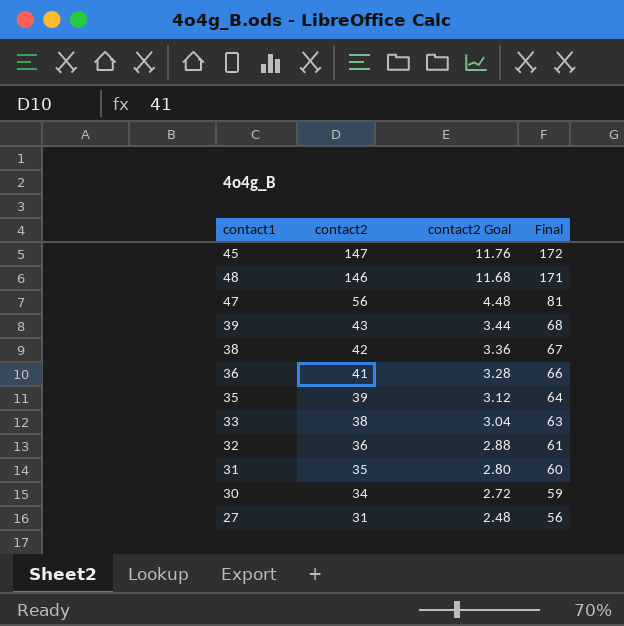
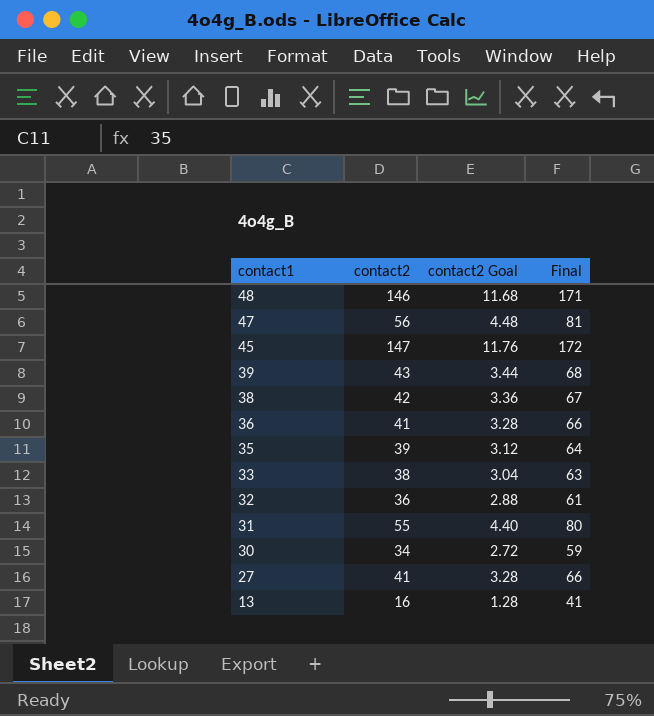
row order: contact2 descending -> contact1 descending
31 | contact2: 35 -> 55
31 | contact2 Goal: 2.80 -> 4.40
31 | Final: 60 -> 80
27 | contact2: 31 -> 41
27 | contact2 Goal: 2.48 -> 3.28
27 | Final: 56 -> 66
row 13: none -> 16 | 1.28 | 41

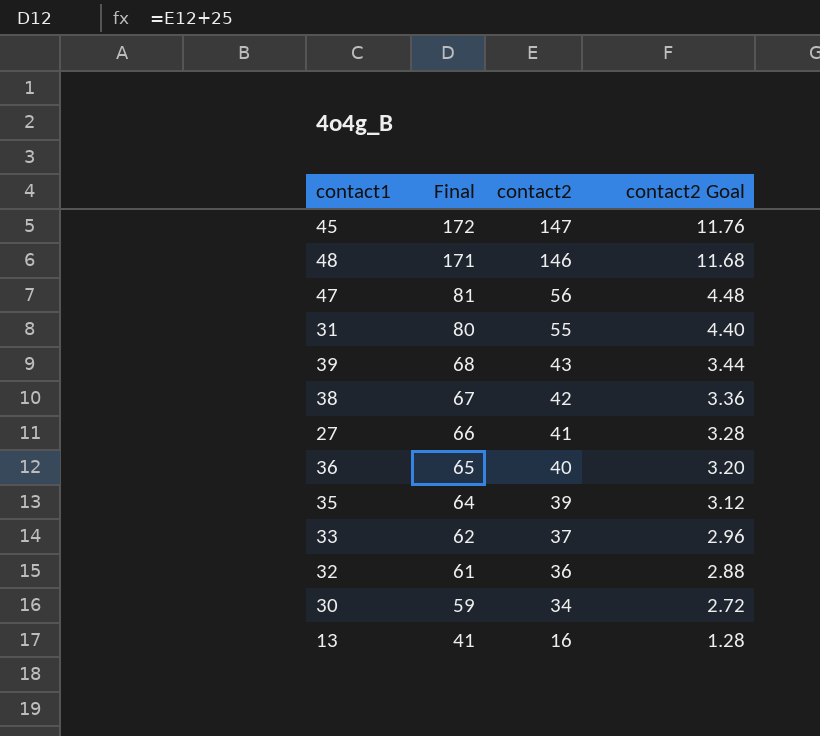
row order: contact1 descending -> Final descending
column Final | position: 4 -> 2
36 | Final: 66 -> 65
36 | contact2: 41 -> 40
36 | contact2 Goal: 3.28 -> 3.20
33 | Final: 63 -> 62
33 | contact2: 38 -> 37
33 | contact2 Goal: 3.04 -> 2.96

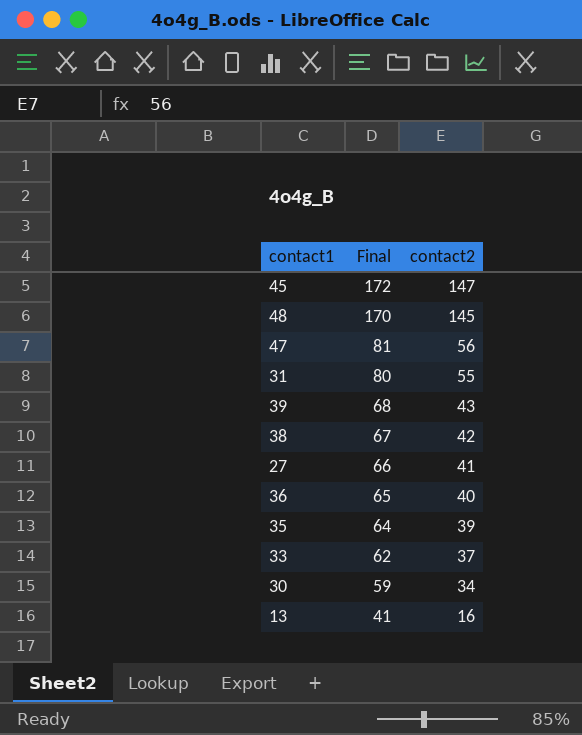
column contact2 Goal | formula: [contact2] * 0.08 -> none
row 32: 61 | 36 | 2.88 -> none
48 | Final: 171 -> 170
48 | contact2: 146 -> 145

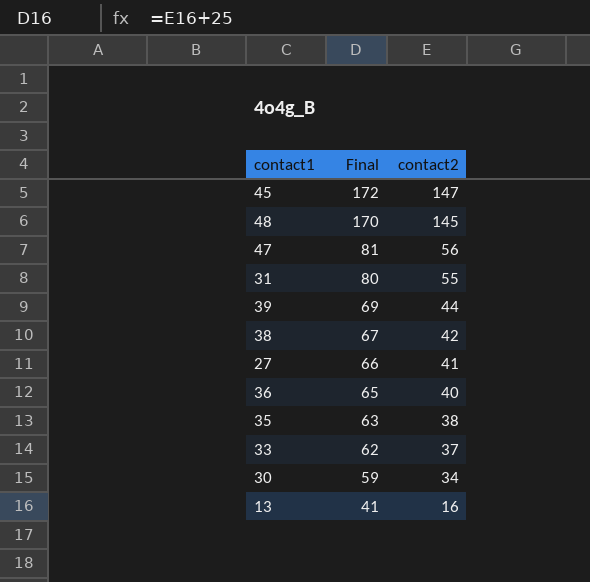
39 | Final: 68 -> 69
39 | contact2: 43 -> 44
35 | Final: 64 -> 63
35 | contact2: 39 -> 38

